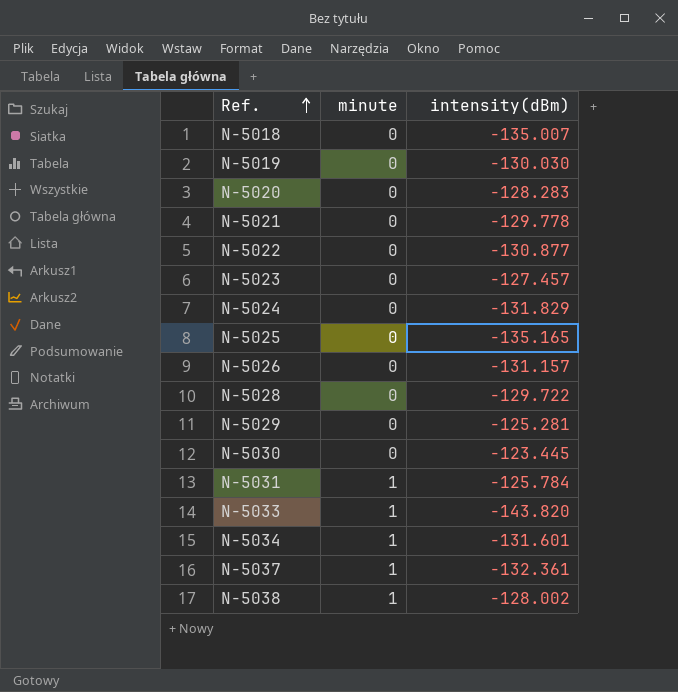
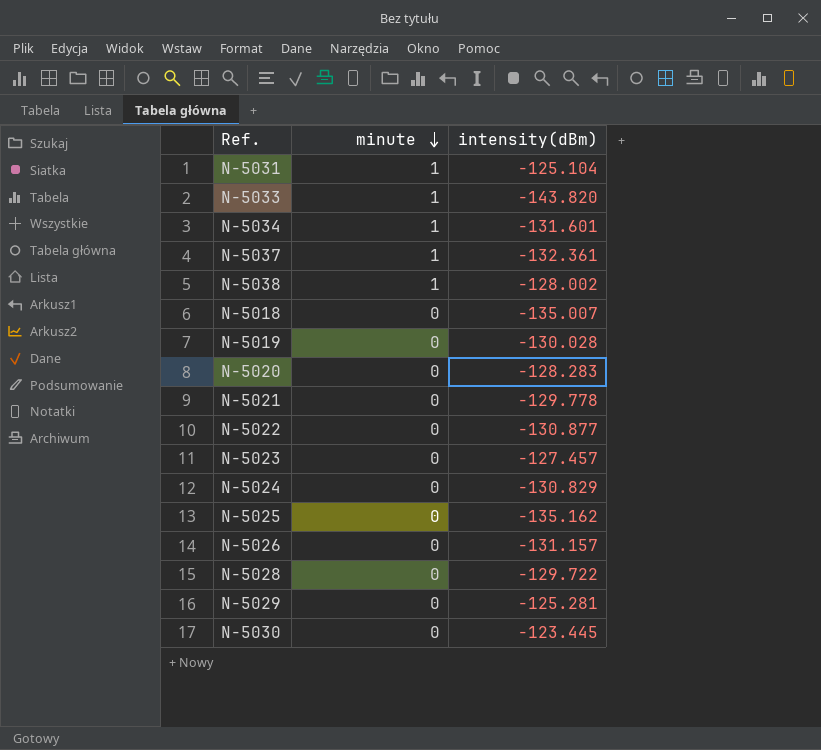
row order: Ref. ascending -> minute descending
N-5031 | intensity(dBm): -125.784 -> -125.104
N-5019 | intensity(dBm): -130.030 -> -130.028
N-5024 | intensity(dBm): -131.829 -> -130.829
N-5025 | intensity(dBm): -135.165 -> -135.162

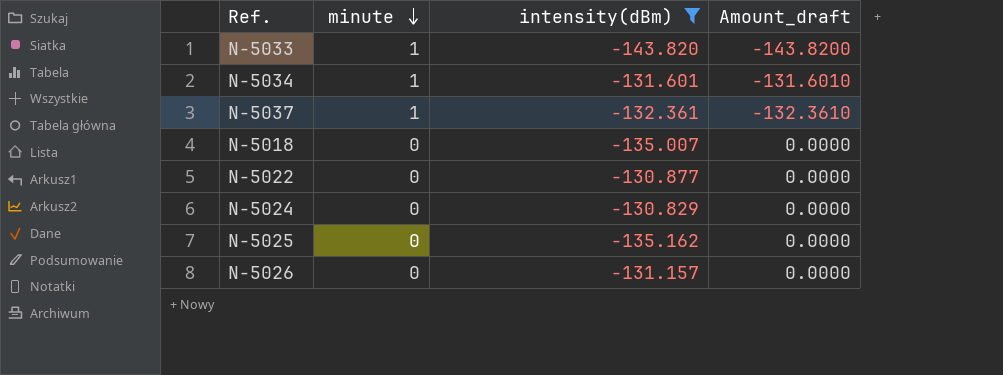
filter: none -> intensity(dBm) <= -130.829
column Amount_draft | formula: none -> [minute] * [intensity(dBm)]

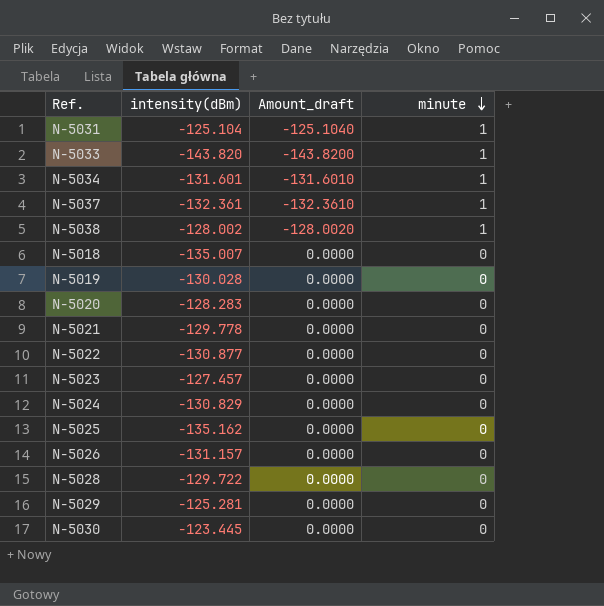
filter: intensity(dBm) <= -130.829 -> none
column minute | position: 2 -> 4

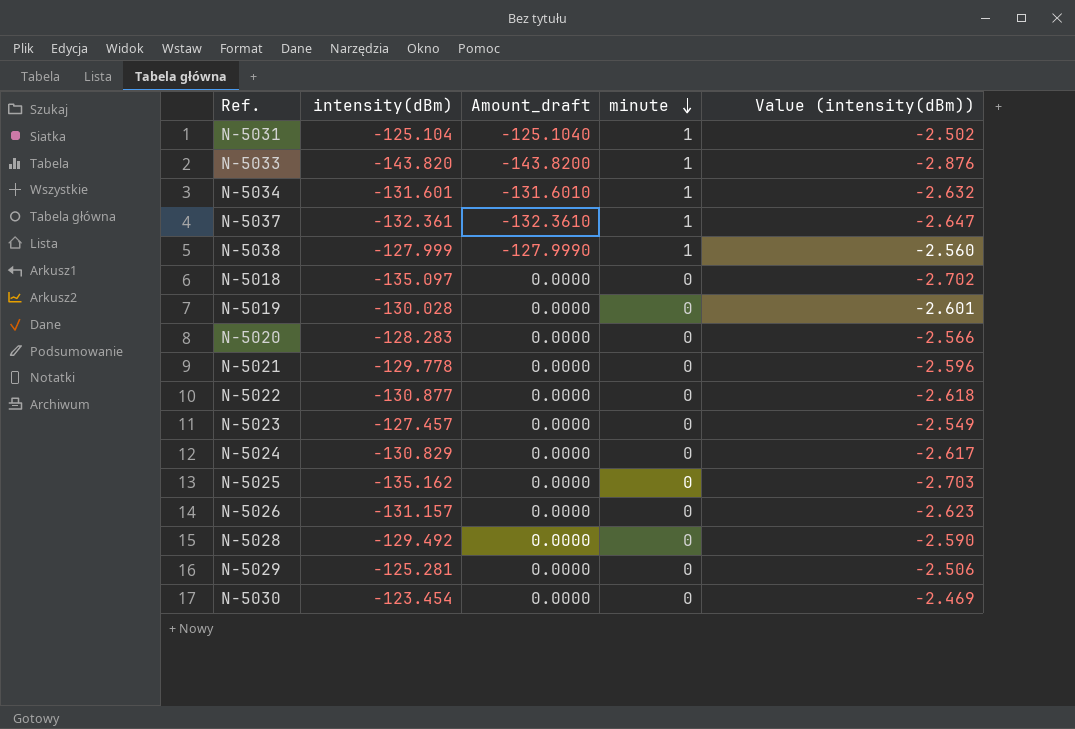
column Value (intensity(dBm)) | formula: none -> [intensity(dBm)] * 0.02
N-5038 | intensity(dBm): -128.002 -> -127.999
N-5038 | Amount_draft: -128.0020 -> -127.9990
N-5018 | intensity(dBm): -135.007 -> -135.097
N-5028 | intensity(dBm): -129.722 -> -129.492
N-5030 | intensity(dBm): -123.445 -> -123.454

